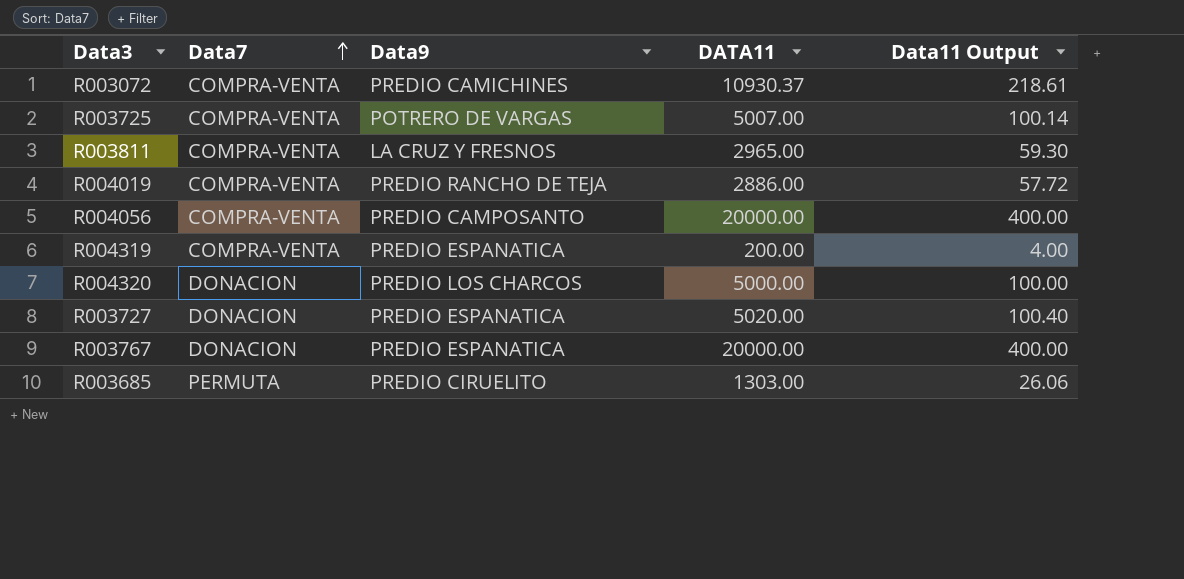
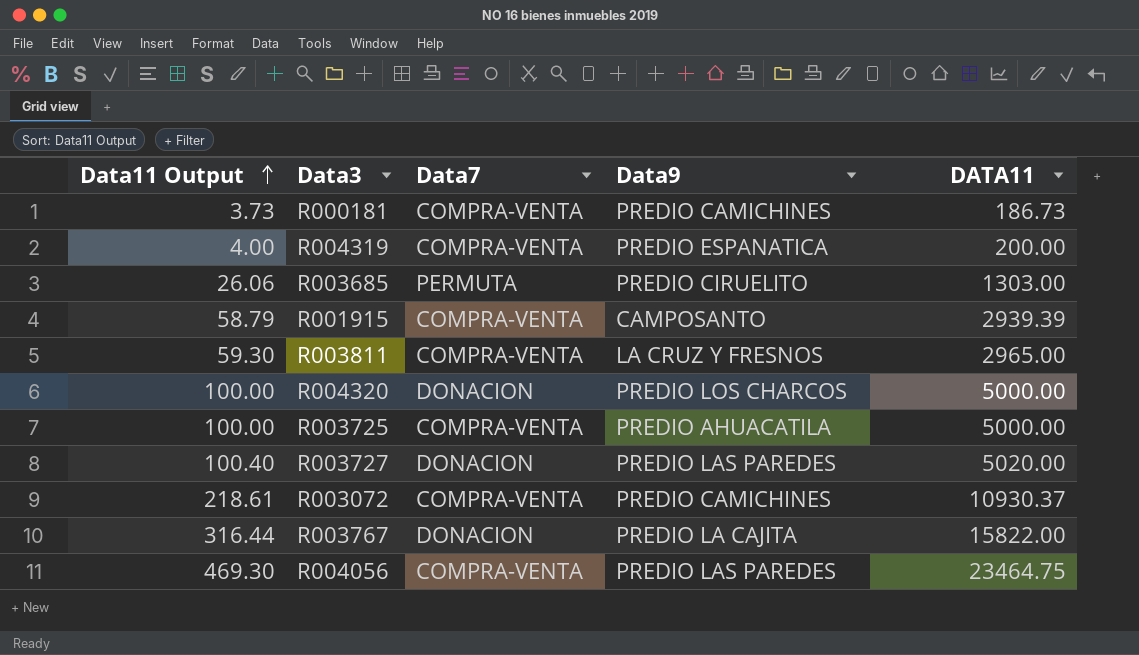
row order: Data7 ascending -> Data11 Output ascending
column Data11 Output | position: 5 -> 1
row R004019: COMPRA-VENTA | PREDIO RANCHO DE TEJA | 2886.00 | 57.72 -> none
row R000181: none -> 3.73 | COMPRA-VENTA | PREDIO CAMICHINES | 186.73
row R001915: none -> 58.79 | COMPRA-VENTA | CAMPOSANTO | 2939.39
R003725 | Data11 Output: 100.14 -> 100.00
R003725 | Data9: POTRERO DE VARGAS -> PREDIO AHUACATILA
R003725 | DATA11: 5007.00 -> 5000.00
R003727 | Data9: PREDIO ESPANATICA -> PREDIO LAS PAREDES
R003767 | Data11 Output: 400.00 -> 316.44
R003767 | Data9: PREDIO ESPANATICA -> PREDIO LA CAJITA
R003767 | DATA11: 20000.00 -> 15822.00
R004056 | Data11 Output: 400.00 -> 469.30
R004056 | Data9: PREDIO CAMPOSANTO -> PREDIO LAS PAREDES
R004056 | DATA11: 20000.00 -> 23464.75

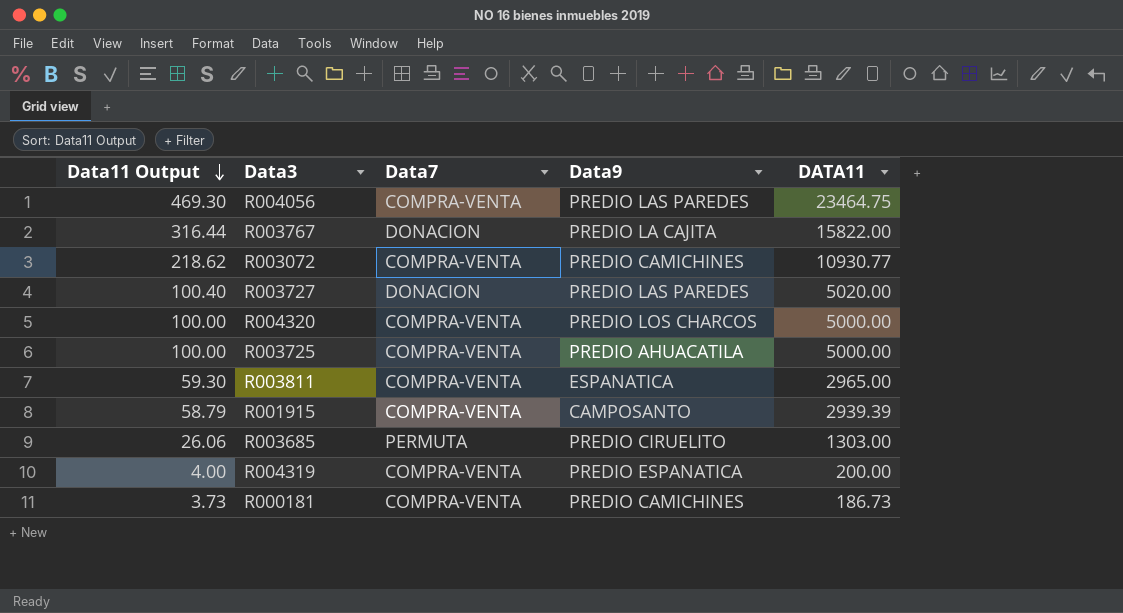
row order: Data11 Output ascending -> Data11 Output descending
R003072 | Data11 Output: 218.61 -> 218.62
R003072 | DATA11: 10930.37 -> 10930.77
R004320 | Data7: DONACION -> COMPRA-VENTA
R003811 | Data9: LA CRUZ Y FRESNOS -> ESPANATICA

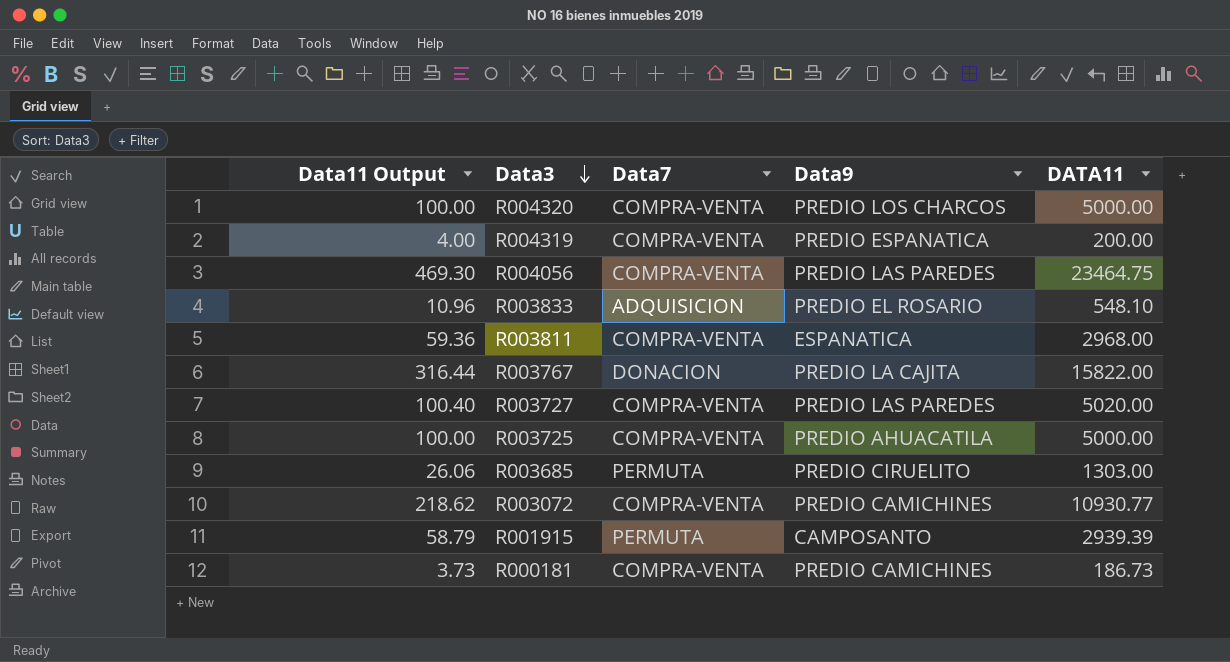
row order: Data11 Output descending -> Data3 descending
row R003833: none -> 10.96 | ADQUISICION | PREDIO EL ROSARIO | 548.10
R003811 | Data11 Output: 59.30 -> 59.36
R003811 | DATA11: 2965.00 -> 2968.00
R003727 | Data7: DONACION -> COMPRA-VENTA
R001915 | Data7: COMPRA-VENTA -> PERMUTA

